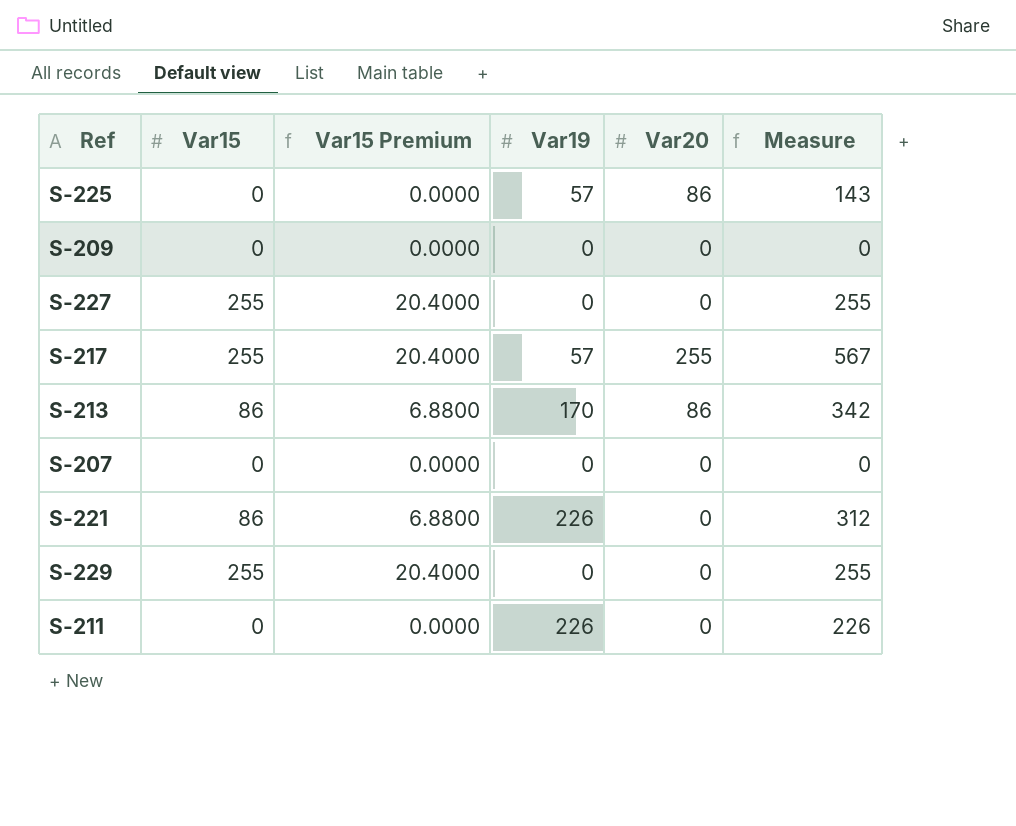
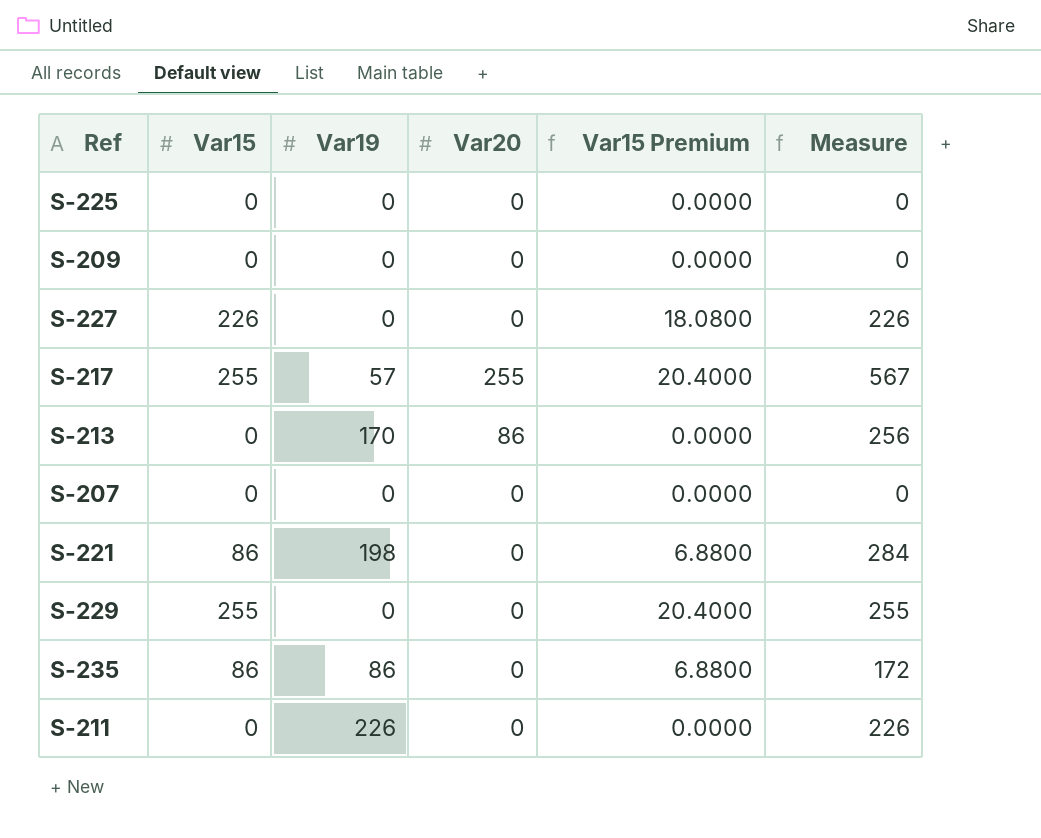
column Var15 Premium | position: 3 -> 5
S-225 | Var19: 57 -> 0
S-225 | Var20: 86 -> 0
S-225 | Measure: 143 -> 0
S-227 | Var15: 255 -> 226
S-227 | Var15 Premium: 20.4000 -> 18.0800
S-227 | Measure: 255 -> 226
S-213 | Var15: 86 -> 0
S-213 | Var15 Premium: 6.8800 -> 0.0000
S-213 | Measure: 342 -> 256
S-221 | Var19: 226 -> 198
S-221 | Measure: 312 -> 284
row S-235: none -> 86 | 86 | 0 | 6.8800 | 172

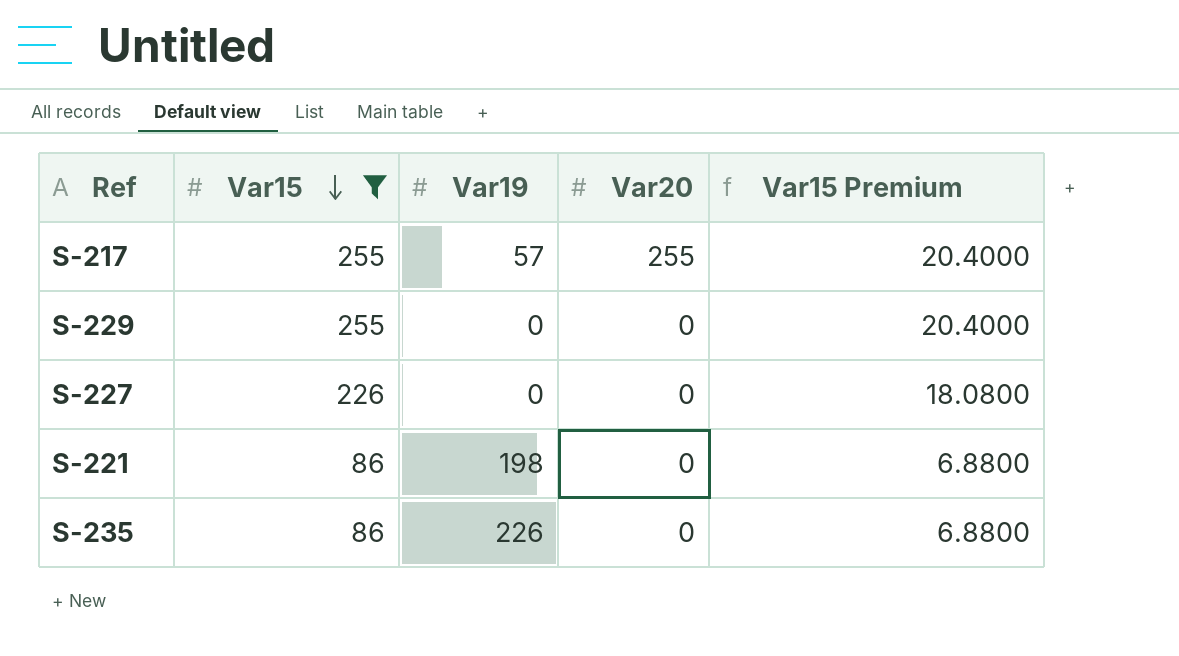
filter: none -> Var15 != 0
row order: none -> Var15 descending
column Measure | formula: [Var15] + [Var19] + [Var20] -> none
S-235 | Var19: 86 -> 226

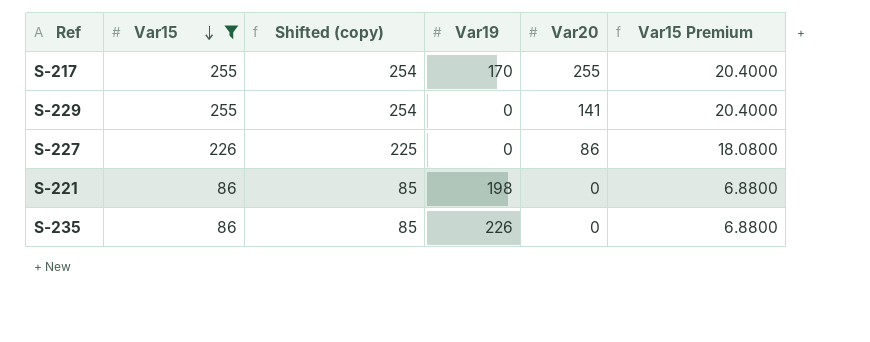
column Shifted (copy) | formula: none -> [Var15] - 1
S-217 | Var19: 57 -> 170
S-229 | Var20: 0 -> 141
S-227 | Var20: 0 -> 86

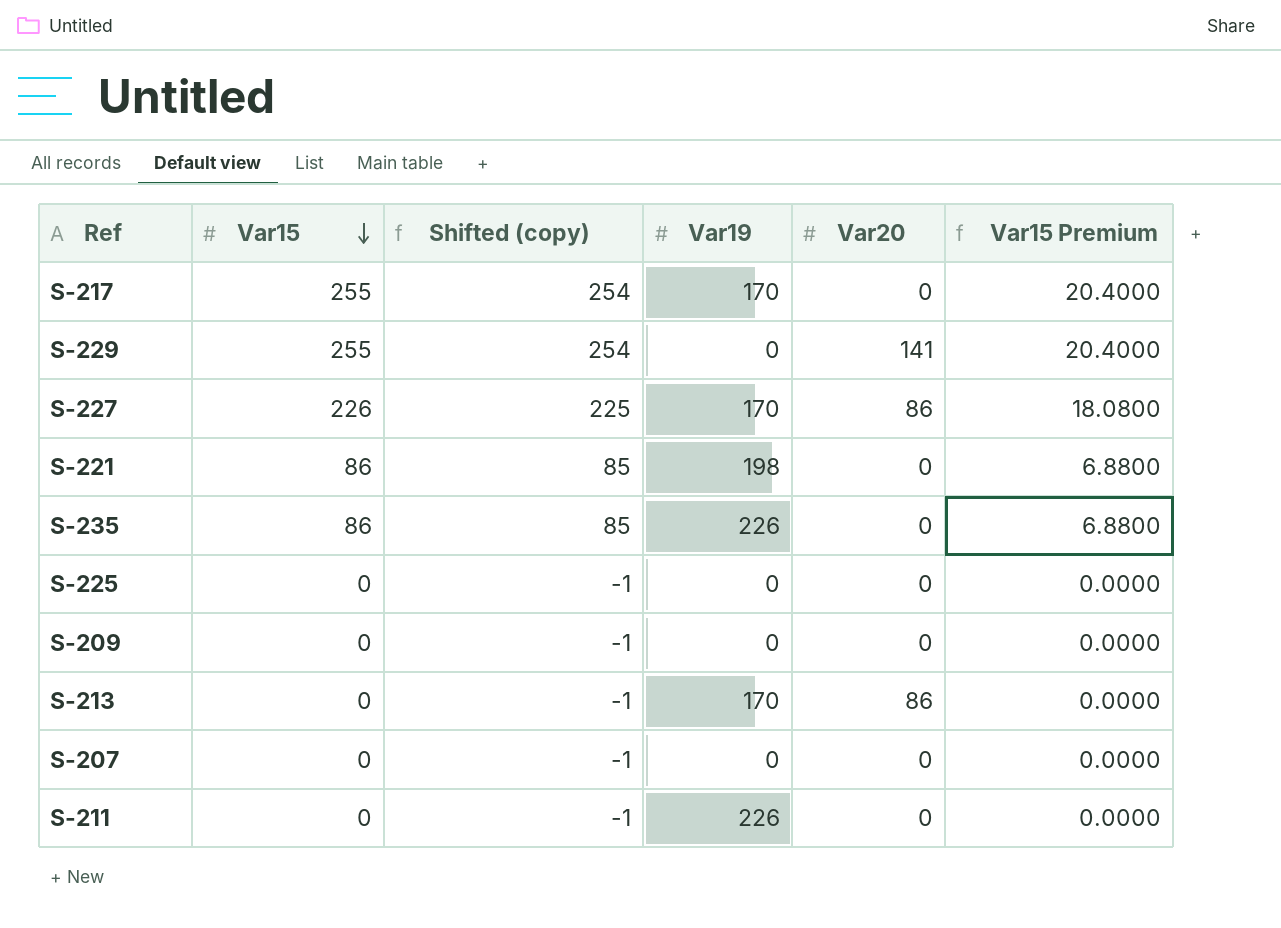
filter: Var15 != 0 -> none
S-217 | Var20: 255 -> 0
S-227 | Var19: 0 -> 170

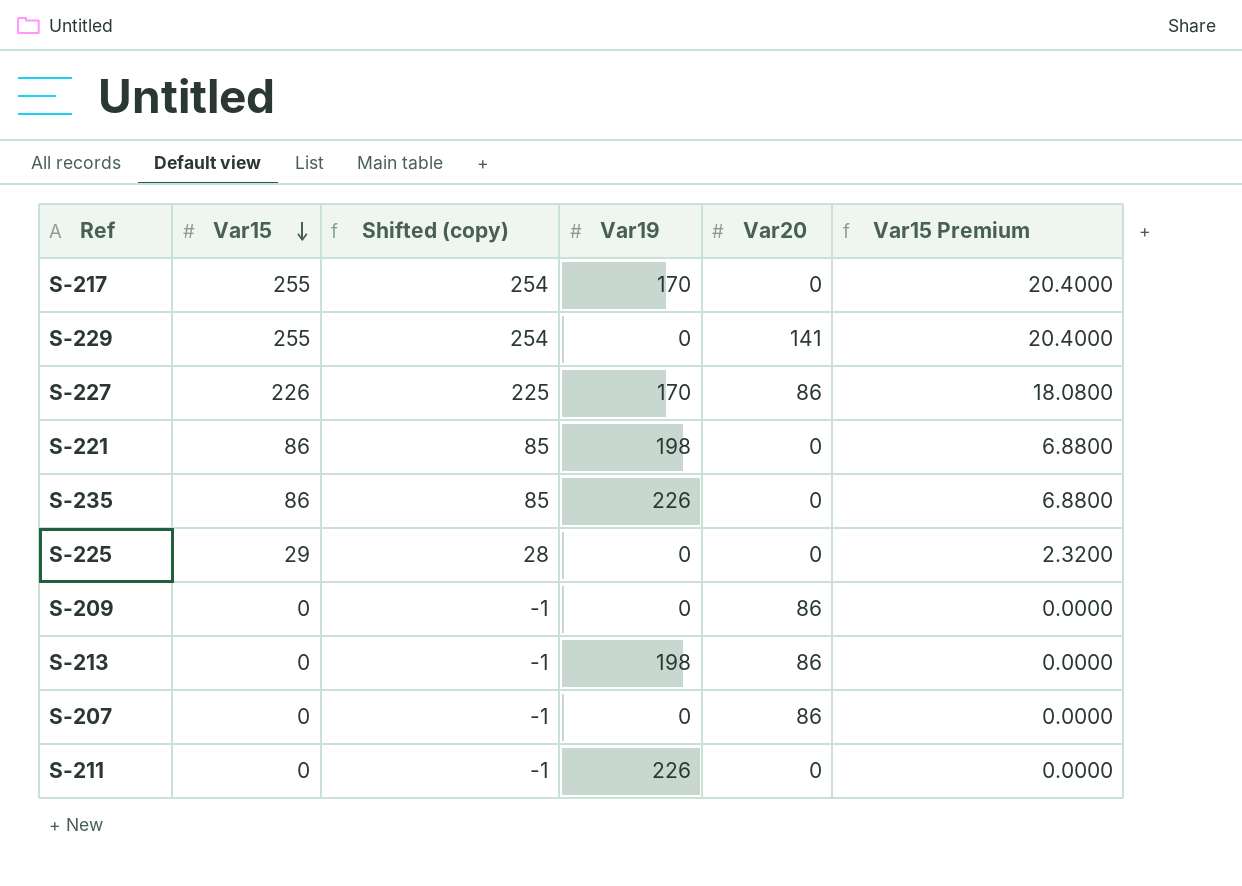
S-225 | Var15: 0 -> 29
S-225 | Shifted (copy): -1 -> 28
S-225 | Var15 Premium: 0.0000 -> 2.3200
S-209 | Var20: 0 -> 86
S-213 | Var19: 170 -> 198
S-207 | Var20: 0 -> 86

